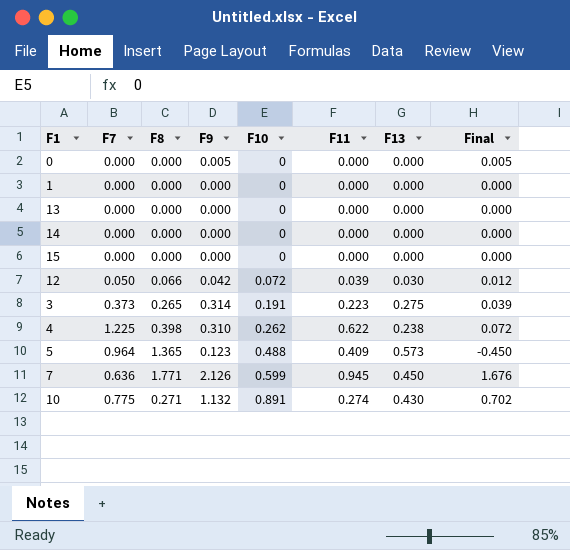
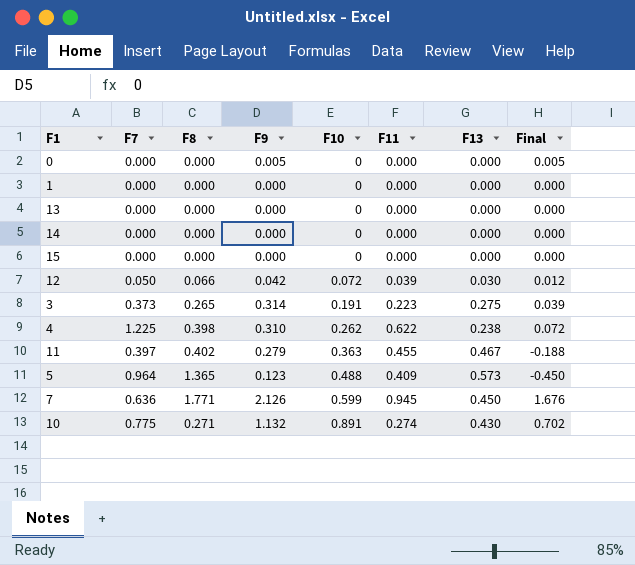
row 11: none -> 0.397 | 0.402 | 0.279 | 0.363 | 0.455 | 0.467 | -0.188

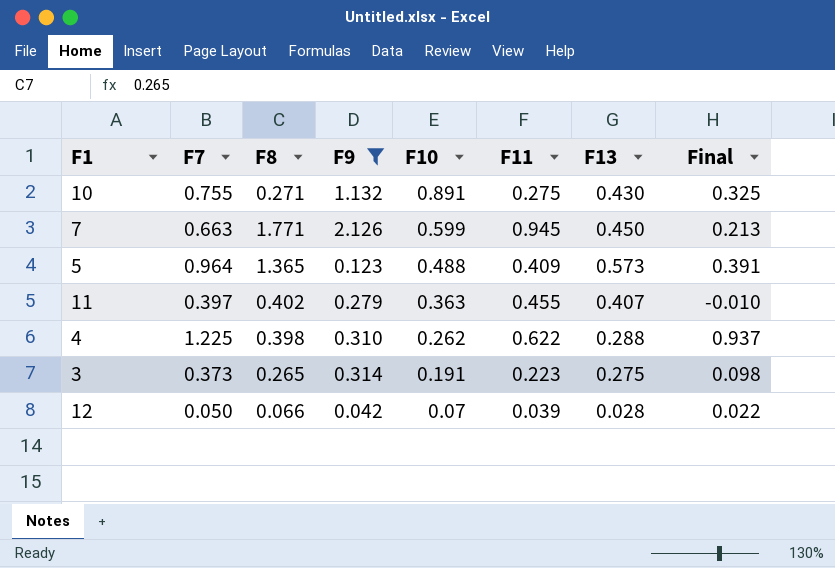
filter: none -> F9 >= 0.042
row order: F10 ascending -> F10 descending
column Final | formula: [F9] - [F13] -> [F7] - [F13]
10 | F7: 0.775 -> 0.755
10 | F11: 0.274 -> 0.275
7 | F7: 0.636 -> 0.663
11 | F13: 0.467 -> 0.407
4 | F13: 0.238 -> 0.288
12 | F10: 0.072 -> 0.07
12 | F13: 0.030 -> 0.028

